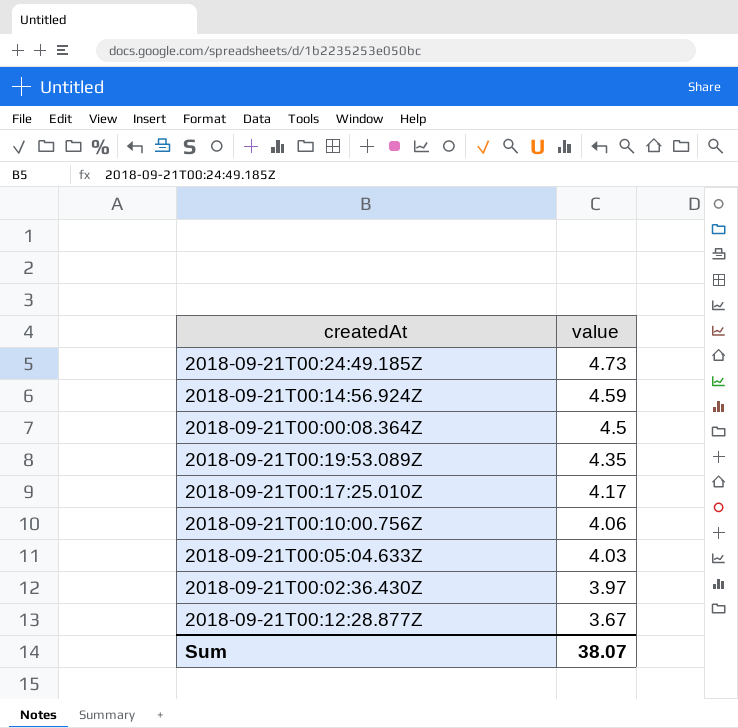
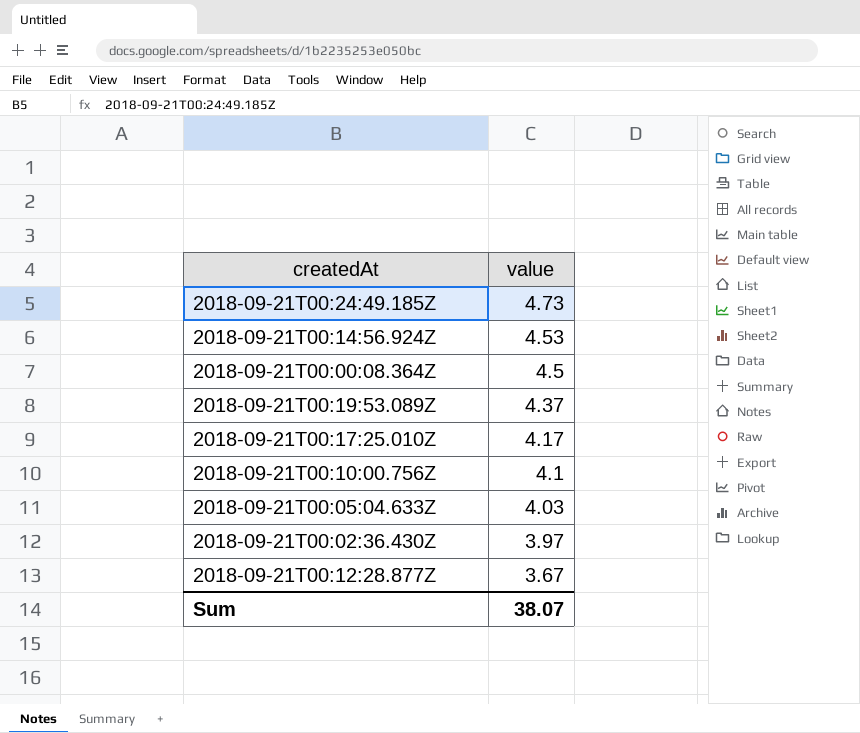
2018-09-21T00:14:56.924Z | value: 4.59 -> 4.53
2018-09-21T00:19:53.089Z | value: 4.35 -> 4.37
2018-09-21T00:10:00.756Z | value: 4.06 -> 4.1

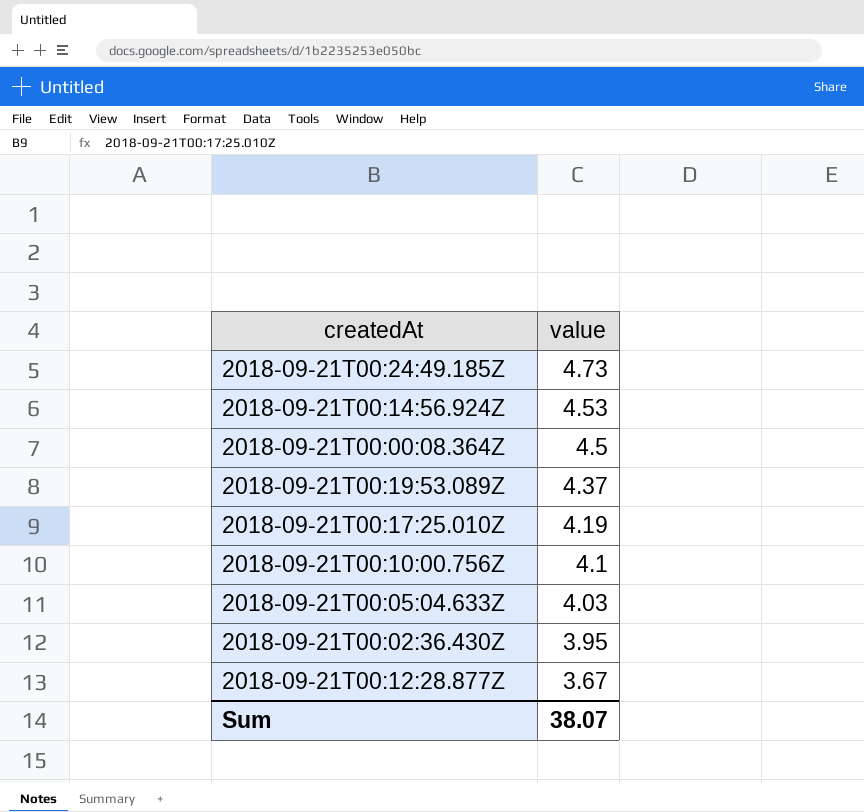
2018-09-21T00:17:25.010Z | value: 4.17 -> 4.19
2018-09-21T00:02:36.430Z | value: 3.97 -> 3.95

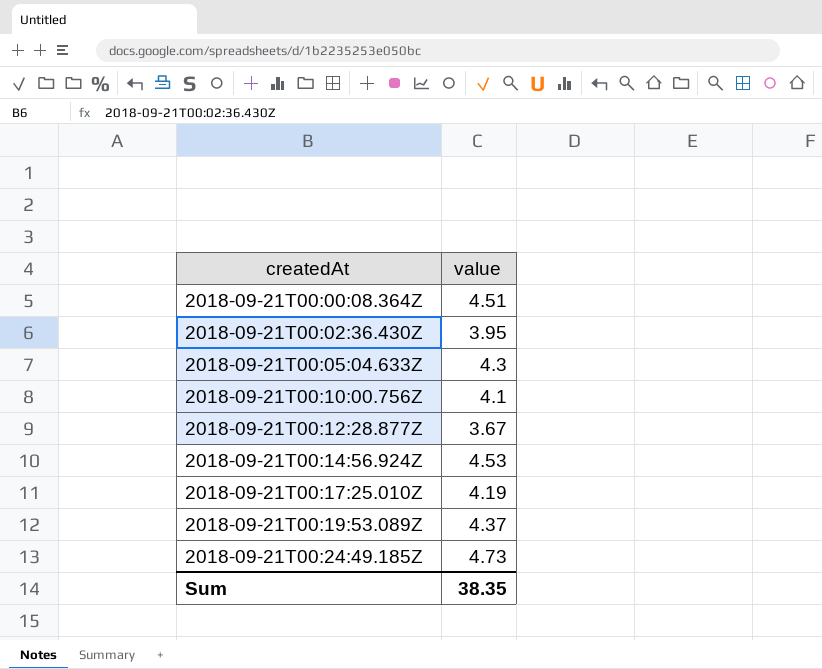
row order: value descending -> createdAt ascending
2018-09-21T00:00:08.364Z | value: 4.5 -> 4.51
2018-09-21T00:05:04.633Z | value: 4.03 -> 4.3
Sum | value: 38.07 -> 38.35

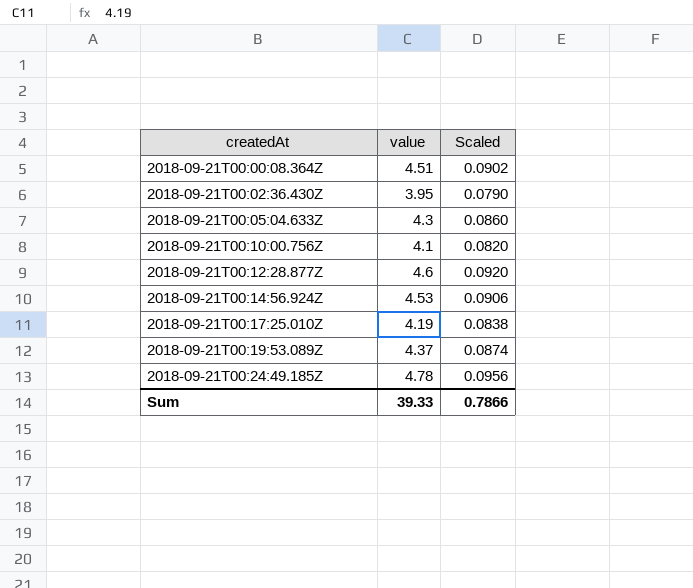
column Scaled | formula: none -> [value] * 0.02
2018-09-21T00:12:28.877Z | value: 3.67 -> 4.6
2018-09-21T00:24:49.185Z | value: 4.73 -> 4.78
Sum | value: 38.35 -> 39.33

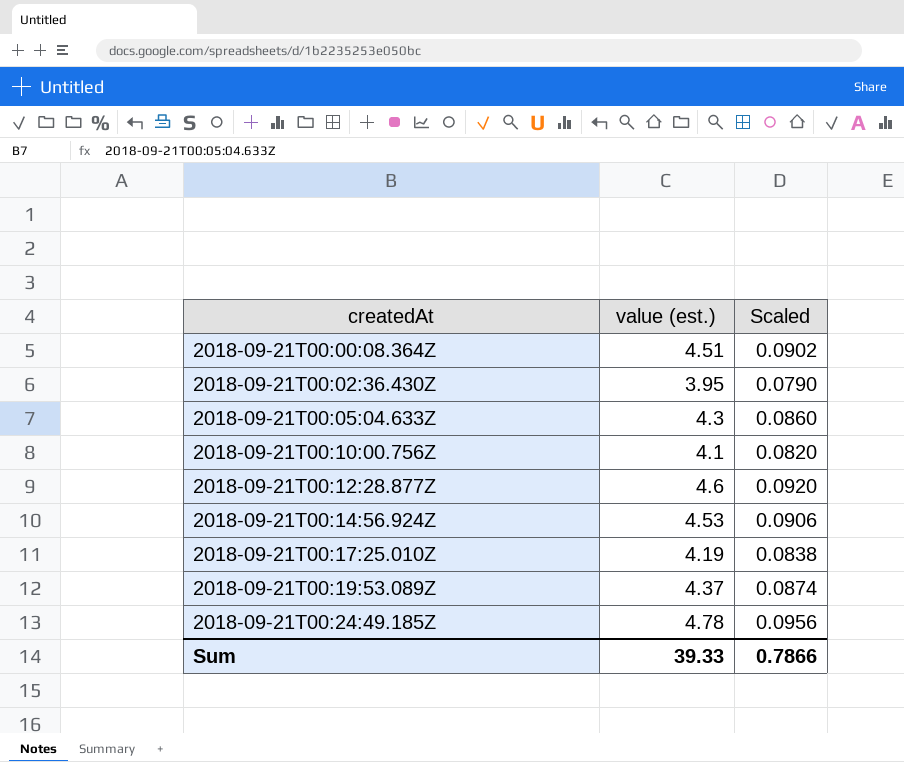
column name: value -> value (est.)

